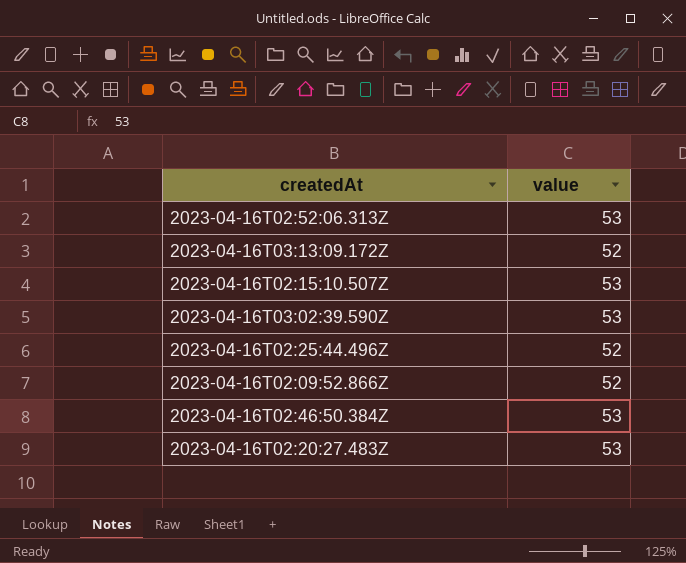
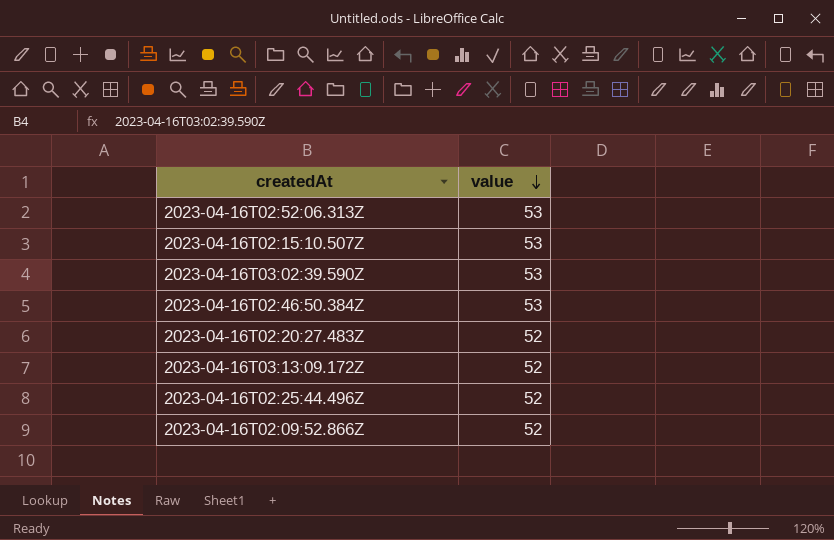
row order: none -> value descending
2023-04-16T02:20:27.483Z | value: 53 -> 52

